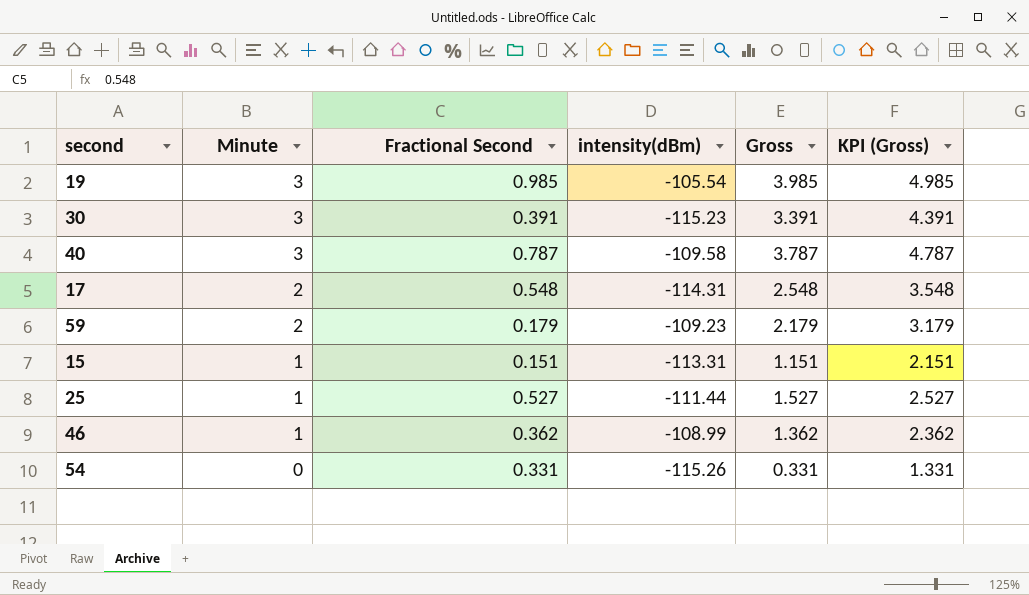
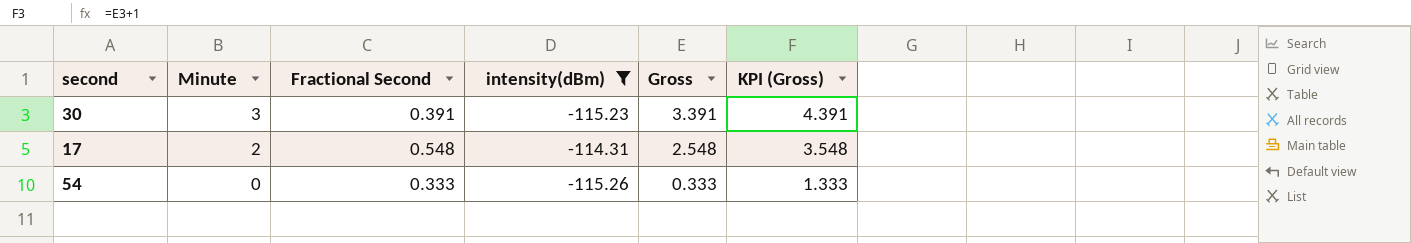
filter: none -> intensity(dBm) <= -114.31
54 | Fractional Second: 0.331 -> 0.333
54 | Gross: 0.331 -> 0.333
54 | KPI (Gross): 1.331 -> 1.333

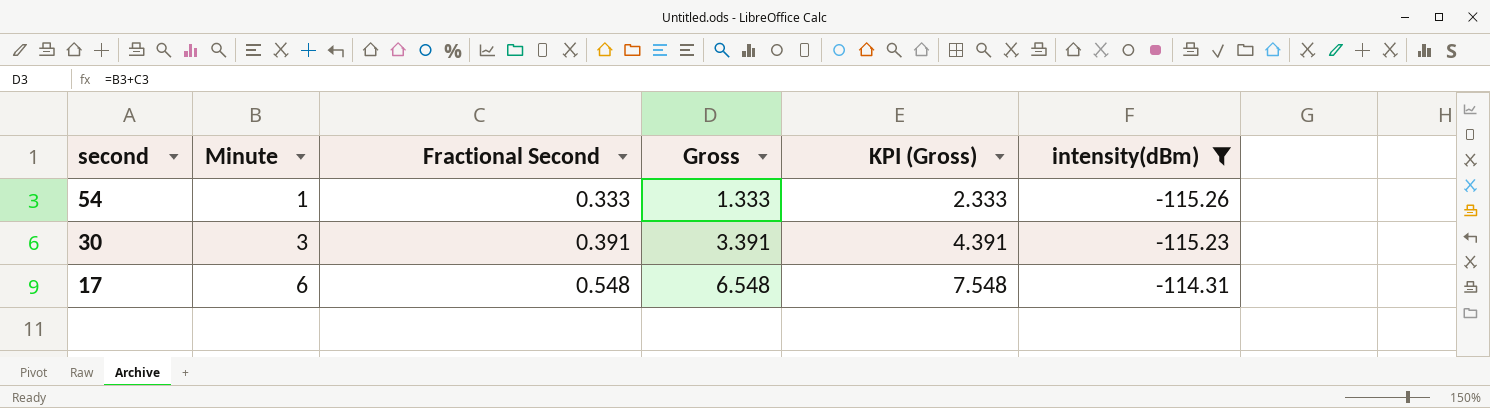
row order: Minute descending -> second descending
column intensity(dBm) | position: 4 -> 6
54 | Minute: 0 -> 1
54 | Gross: 0.333 -> 1.333
54 | KPI (Gross): 1.333 -> 2.333
17 | Minute: 2 -> 6
17 | Gross: 2.548 -> 6.548
17 | KPI (Gross): 3.548 -> 7.548

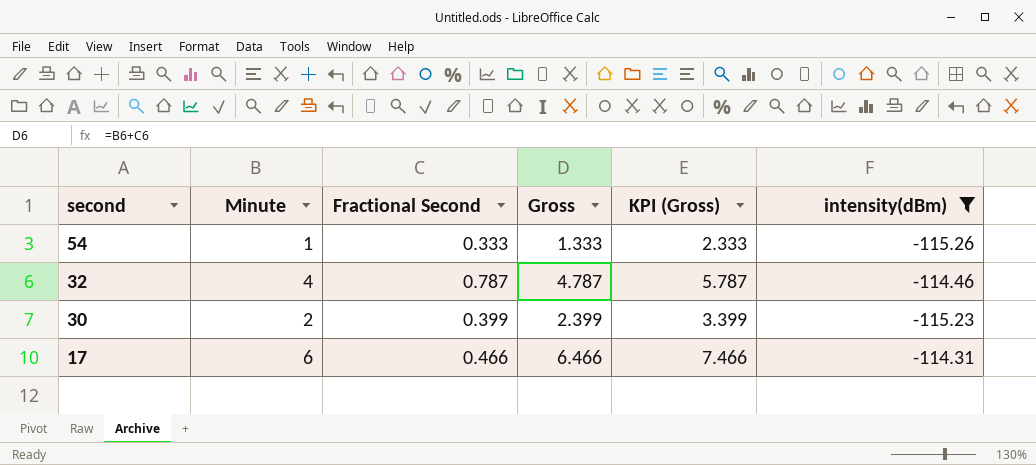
row 32: none -> 4 | 0.787 | 4.787 | 5.787 | -114.46
30 | Minute: 3 -> 2
30 | Fractional Second: 0.391 -> 0.399
30 | Gross: 3.391 -> 2.399
30 | KPI (Gross): 4.391 -> 3.399
17 | Fractional Second: 0.548 -> 0.466
17 | Gross: 6.548 -> 6.466
17 | KPI (Gross): 7.548 -> 7.466

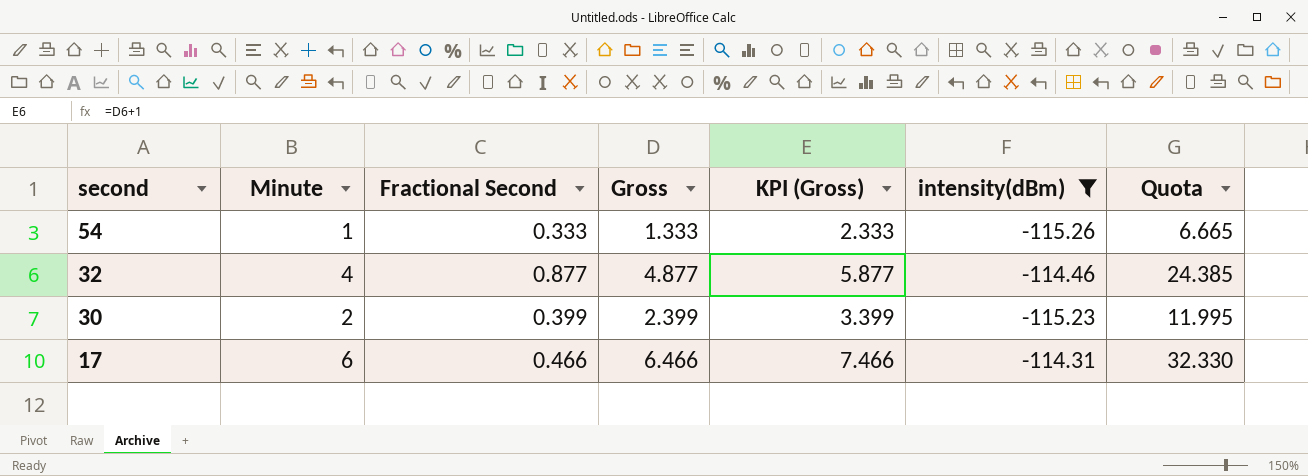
column Quota | formula: none -> [Gross] * 5
32 | Fractional Second: 0.787 -> 0.877
32 | Gross: 4.787 -> 4.877
32 | KPI (Gross): 5.787 -> 5.877

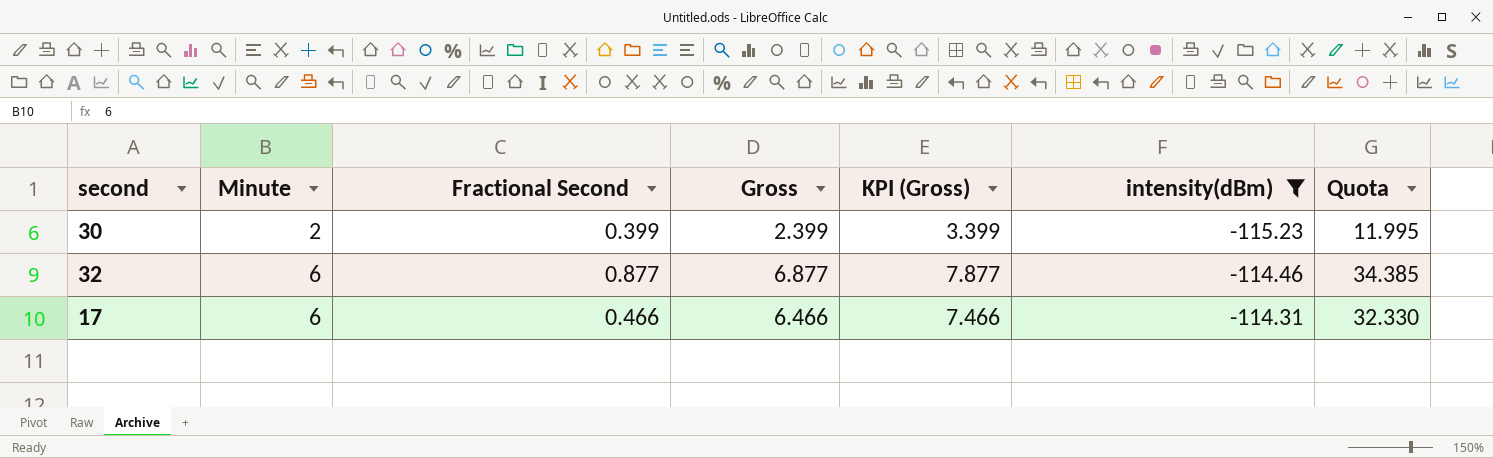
row order: second descending -> Minute ascending
row 54: 1 | 0.333 | 1.333 | 2.333 | -115.26 | 6.665 -> none
32 | Minute: 4 -> 6
32 | Gross: 4.877 -> 6.877
32 | KPI (Gross): 5.877 -> 7.877
32 | Quota: 24.385 -> 34.385

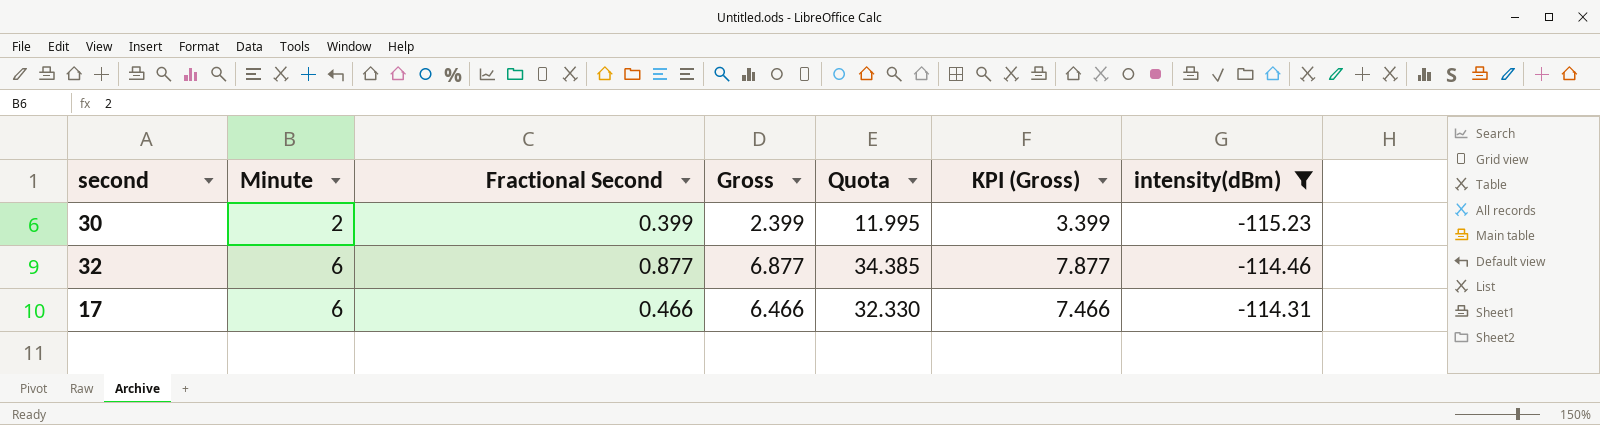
column Quota | position: 7 -> 5

